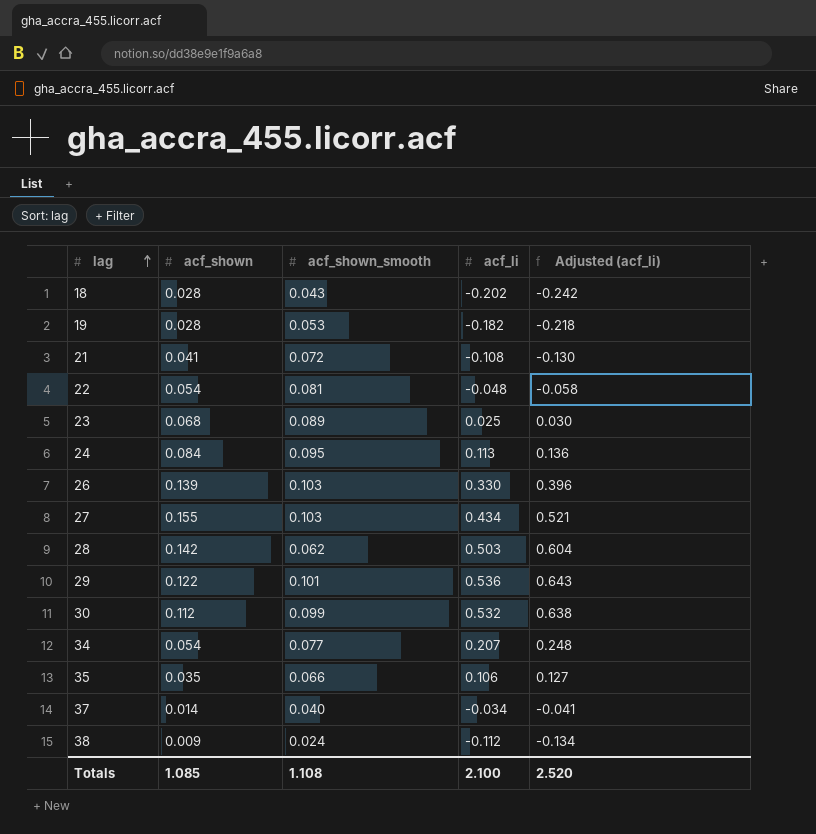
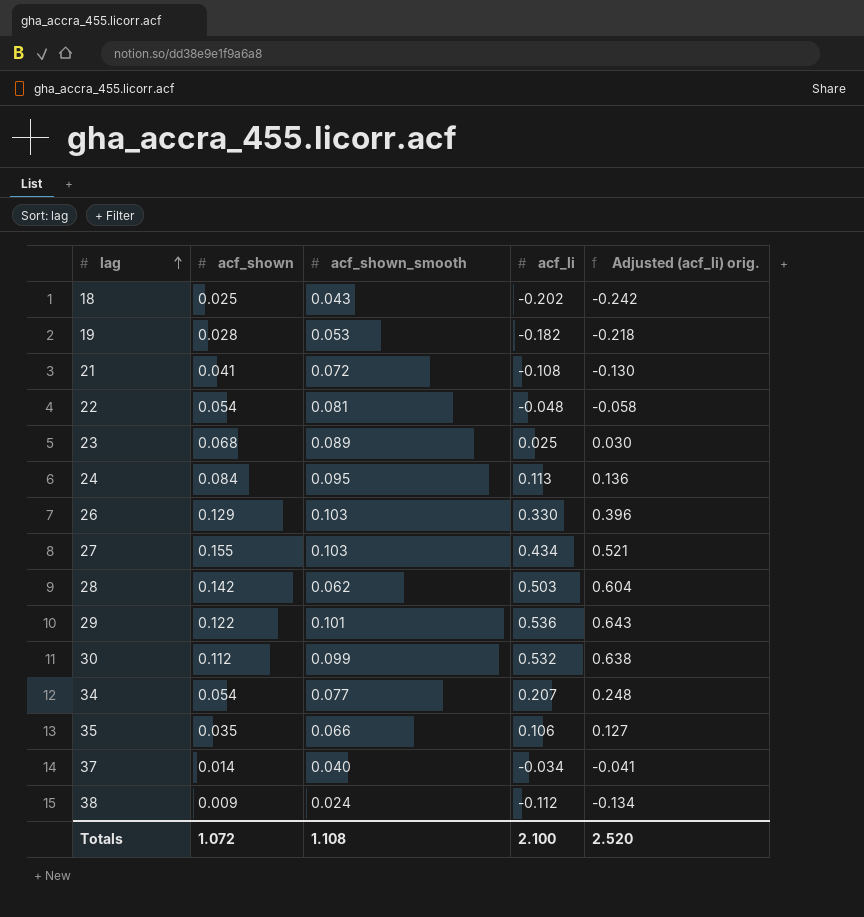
column name: Adjusted (acf_li) -> Adjusted (acf_li) orig.
18 | acf_shown: 0.028 -> 0.025
26 | acf_shown: 0.139 -> 0.129
Totals | acf_shown: 1.085 -> 1.072

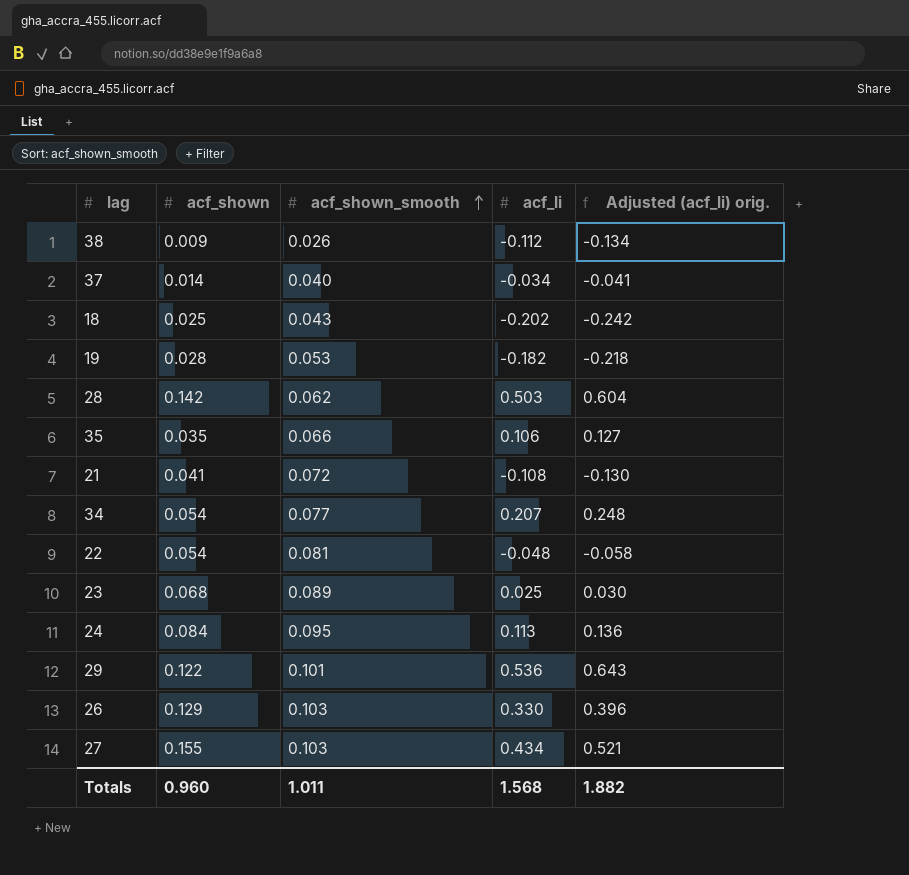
row order: lag ascending -> acf_shown_smooth ascending
row 30: 0.112 | 0.099 | 0.532 | 0.638 -> none
38 | acf_shown_smooth: 0.024 -> 0.026
Totals | acf_shown: 1.072 -> 0.960
Totals | acf_shown_smooth: 1.108 -> 1.011
Totals | acf_li: 2.100 -> 1.568
Totals | Adjusted (acf_li) orig.: 2.520 -> 1.882

